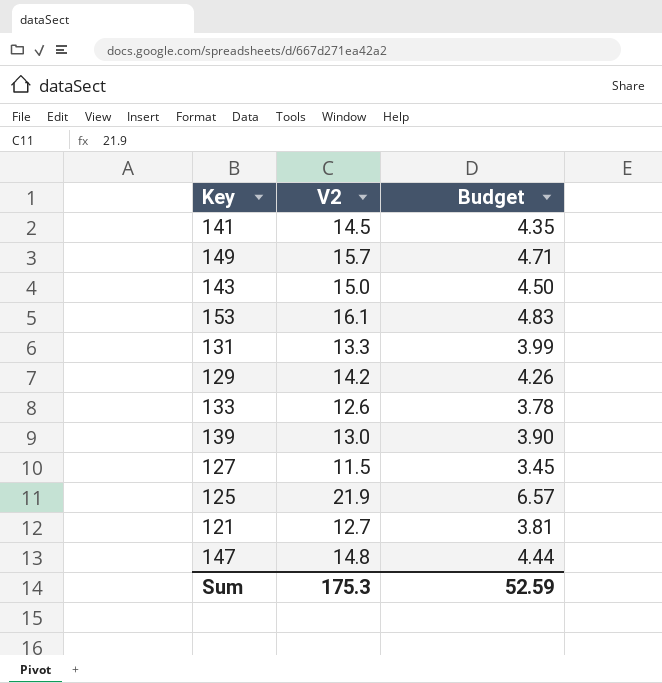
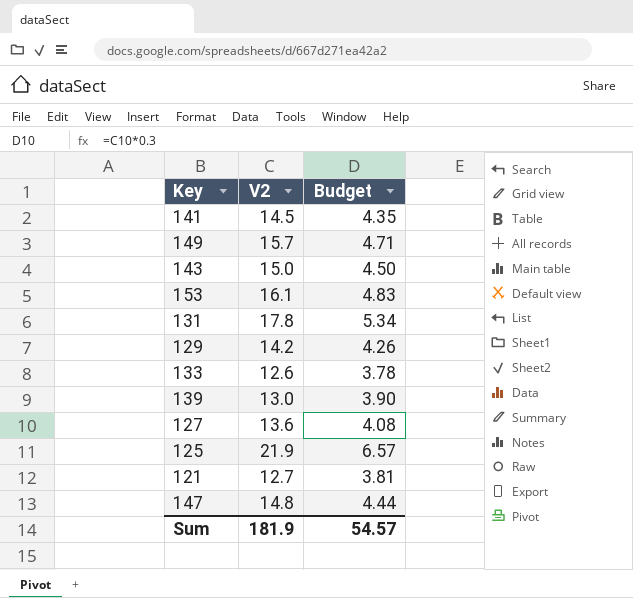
131 | V2: 13.3 -> 17.8
131 | Budget: 3.99 -> 5.34
127 | V2: 11.5 -> 13.6
127 | Budget: 3.45 -> 4.08
Sum | V2: 175.3 -> 181.9
Sum | Budget: 52.59 -> 54.57

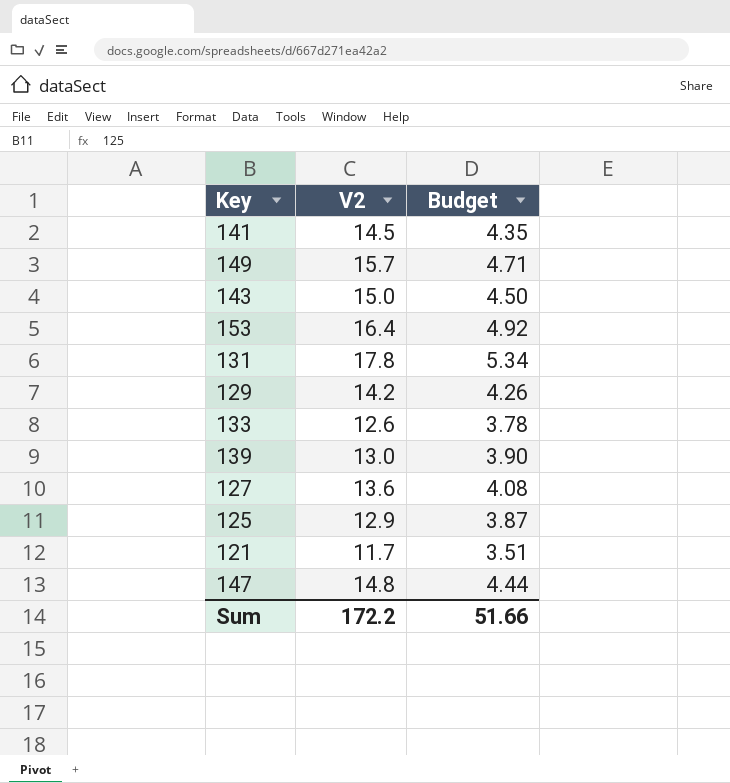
153 | V2: 16.1 -> 16.4
153 | Budget: 4.83 -> 4.92
125 | V2: 21.9 -> 12.9
125 | Budget: 6.57 -> 3.87
121 | V2: 12.7 -> 11.7
121 | Budget: 3.81 -> 3.51
Sum | V2: 181.9 -> 172.2
Sum | Budget: 54.57 -> 51.66

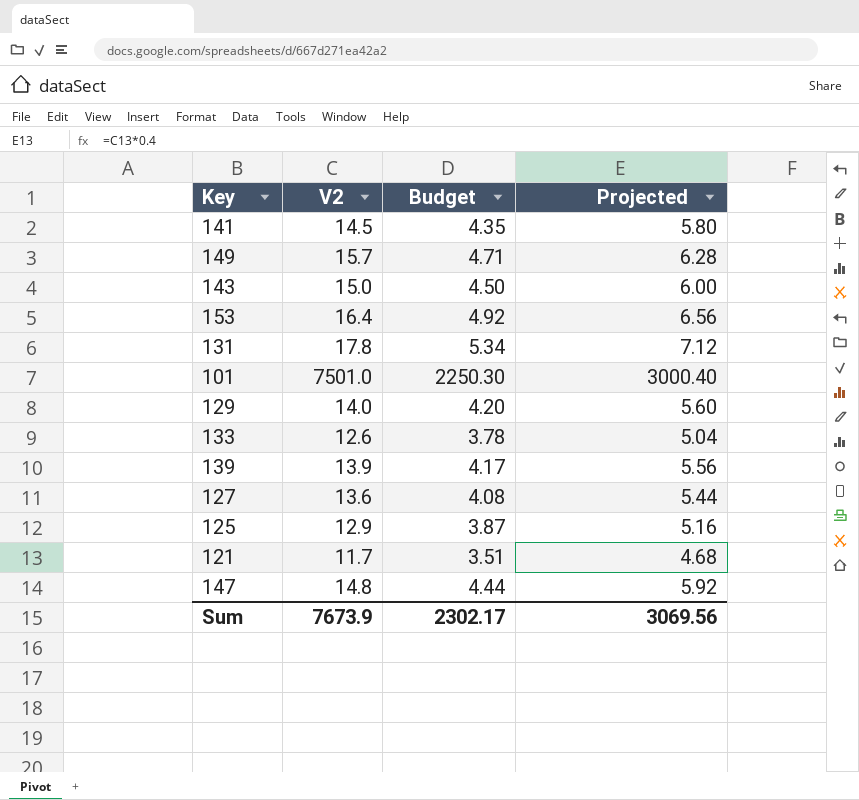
column Projected | formula: none -> [V2] * 0.4
row 101: none -> 7501.0 | 2250.30 | 3000.40
129 | V2: 14.2 -> 14.0
129 | Budget: 4.26 -> 4.20
139 | V2: 13.0 -> 13.9
139 | Budget: 3.90 -> 4.17
Sum | V2: 172.2 -> 7673.9
Sum | Budget: 51.66 -> 2302.17

